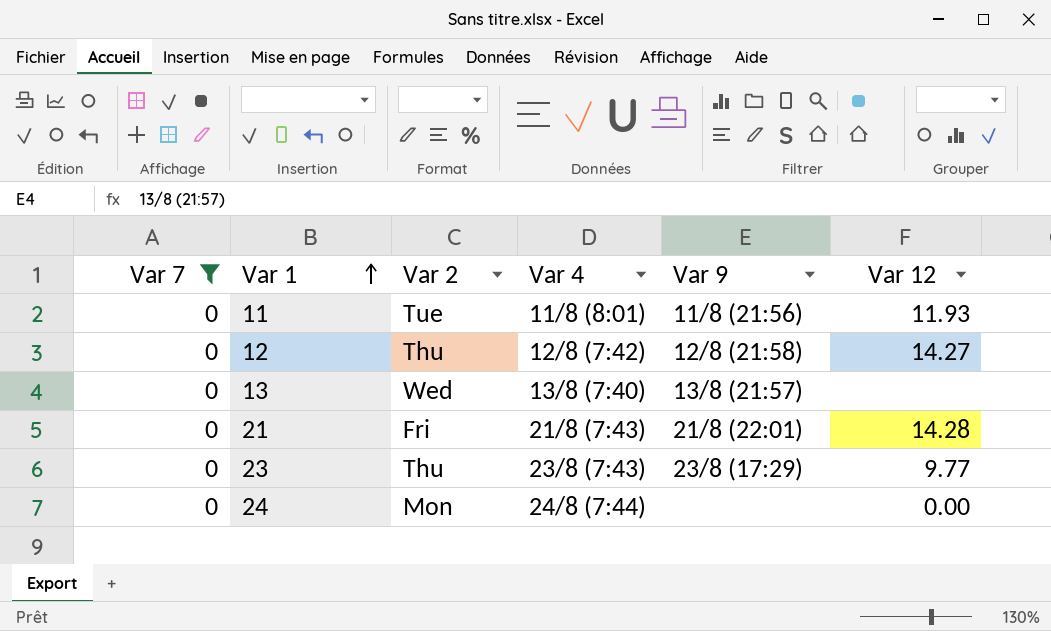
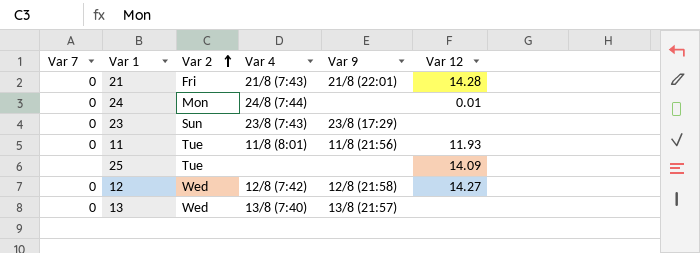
filter: Var 7 = 0 -> none
row order: Var 1 ascending -> Var 2 ascending
24 | Var 12: 0.00 -> 0.01
23 | Var 2: Thu -> Sun
23 | Var 12: 9.77 -> none
12 | Var 2: Thu -> Wed

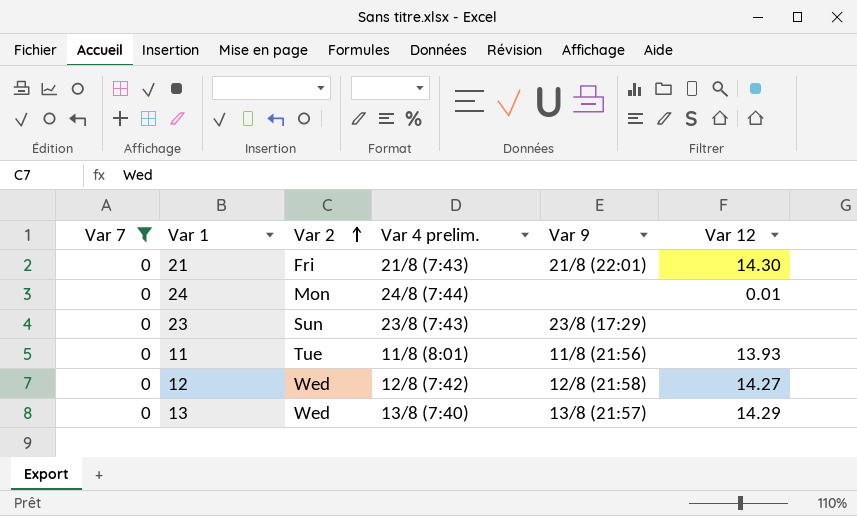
filter: none -> Var 7 = 0
column name: Var 4 -> Var 4 prelim.
21 | Var 12: 14.28 -> 14.30
11 | Var 12: 11.93 -> 13.93
13 | Var 12: none -> 14.29

